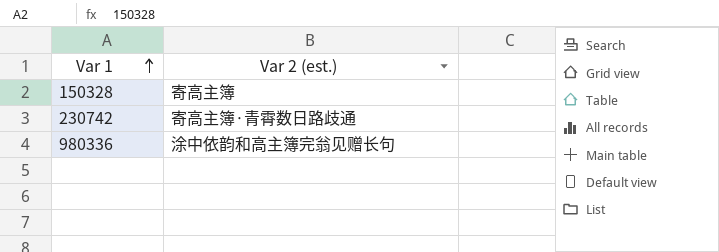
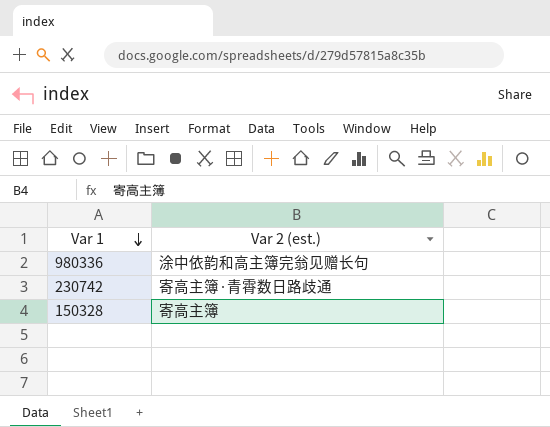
row order: Var 1 ascending -> Var 1 descending

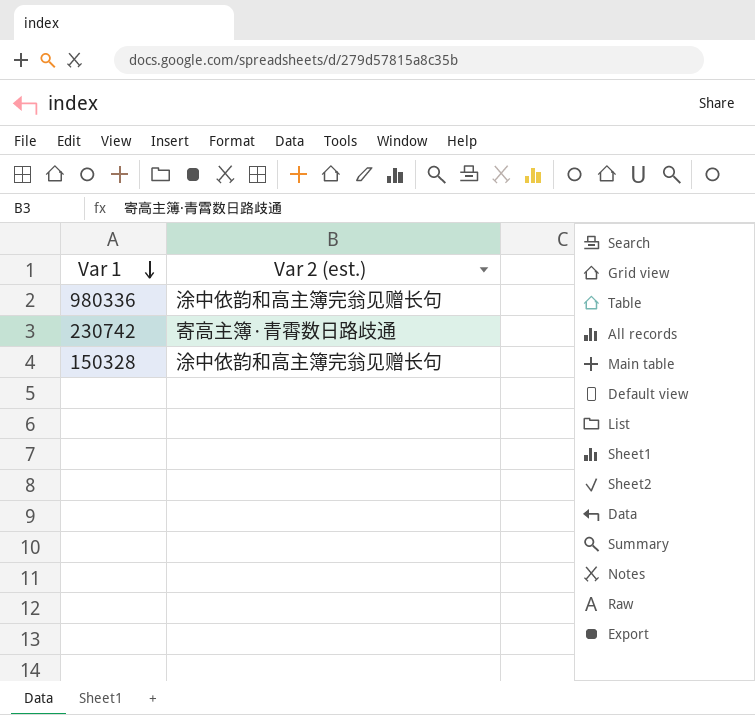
150328 | Var 2 (est.): 寄高主簿 -> 涂中依韵和高主簿完翁见赠长句

